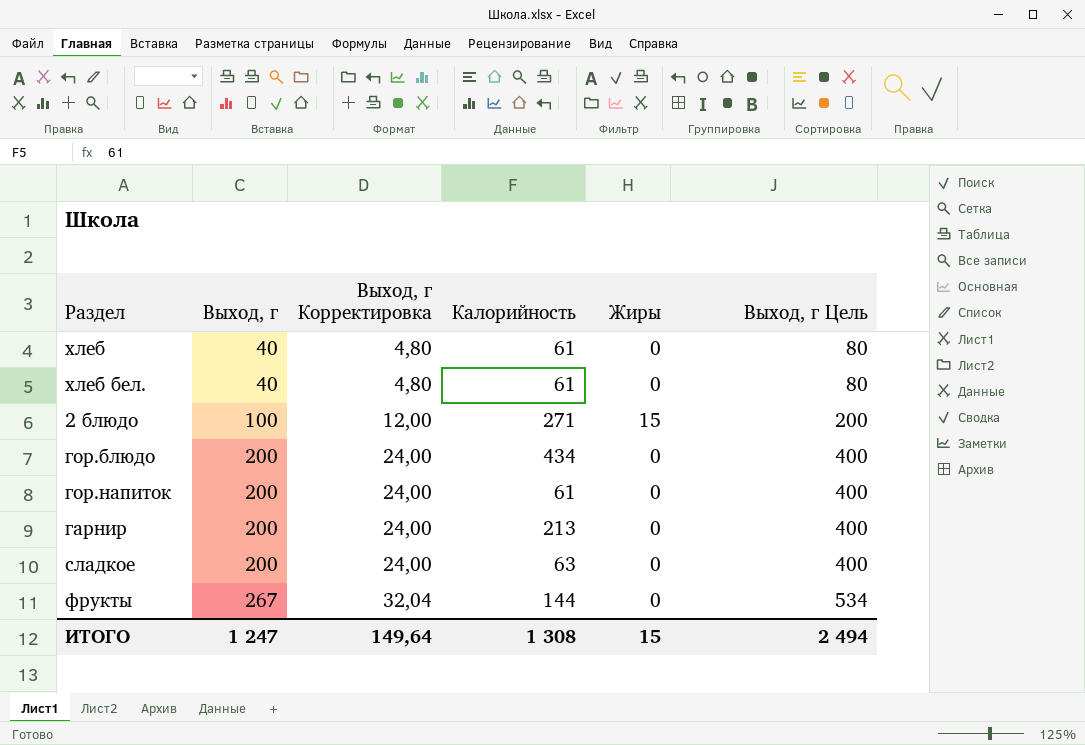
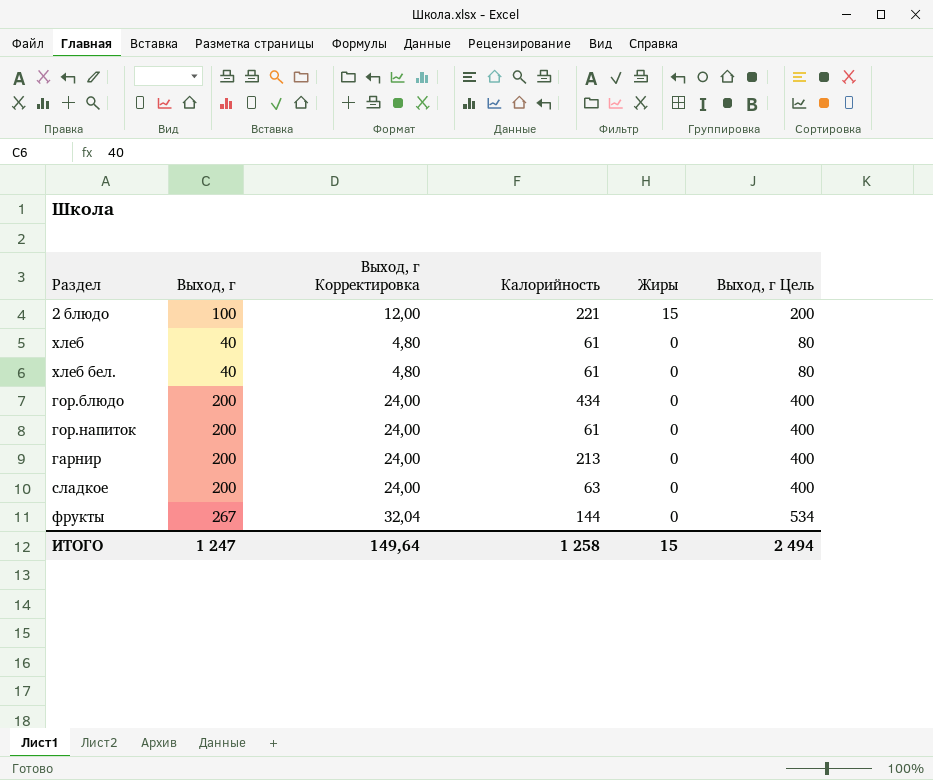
row order: Выход, г ascending -> Жиры descending
2 блюдо | Калорийность: 271 -> 221
ИТОГО | Калорийность: 1 308 -> 1 258

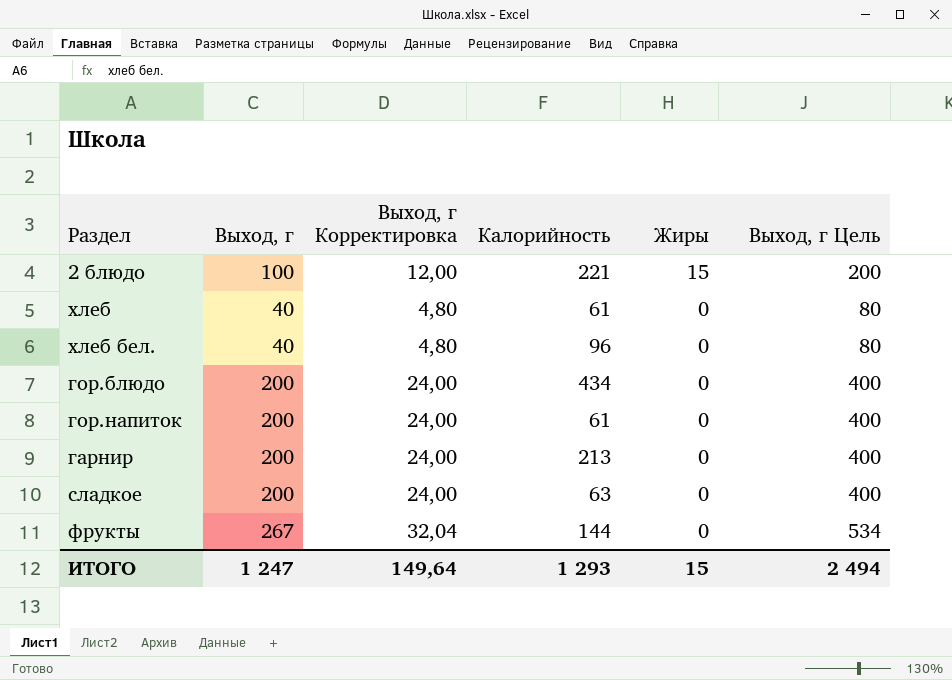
хлеб бел. | Калорийность: 61 -> 96
ИТОГО | Калорийность: 1 258 -> 1 293

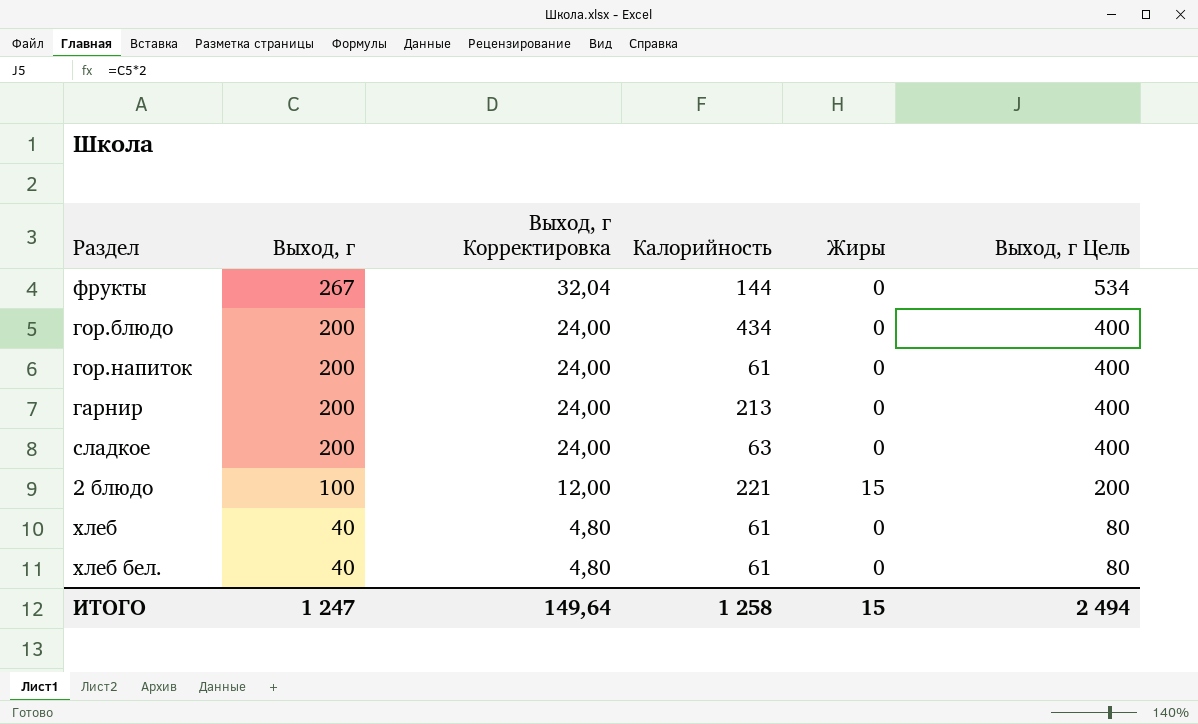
row order: Жиры descending -> Выход, г descending
хлеб бел. | Калорийность: 96 -> 61
ИТОГО | Калорийность: 1 293 -> 1 258

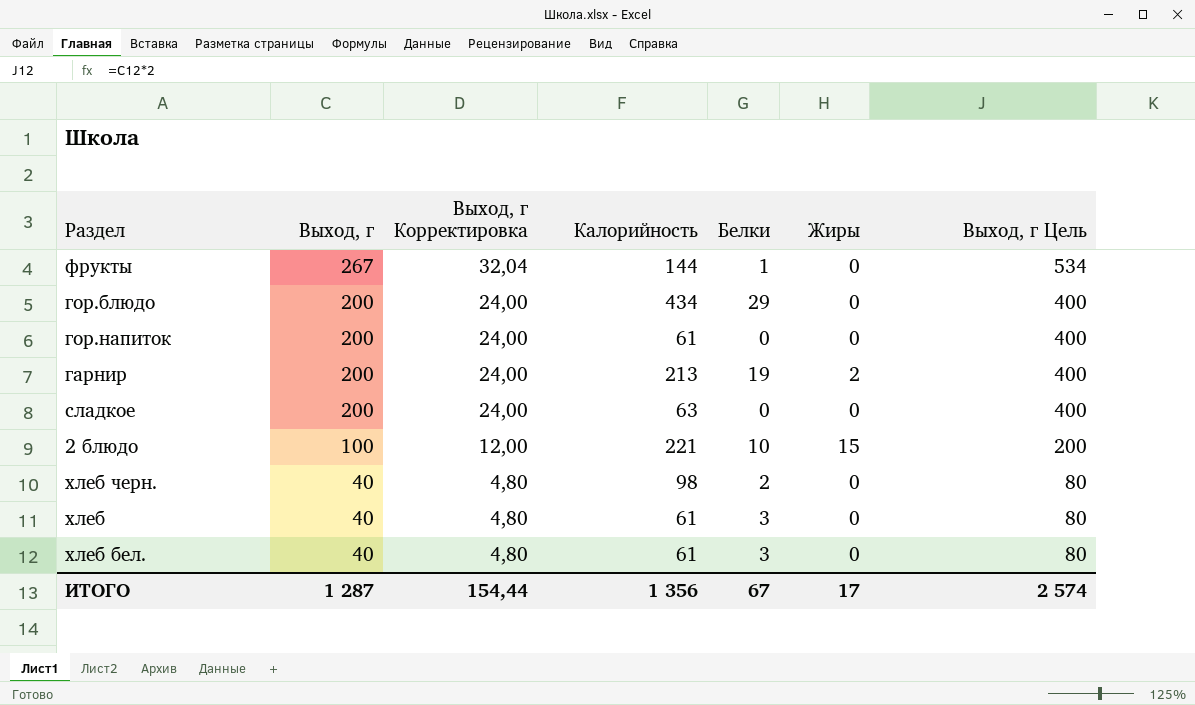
column Белки | position: none -> 5
гарнир | Жиры: 0 -> 2
row хлеб черн.: none -> 40 | 4,80 | 98 | 2 | 0 | 80
ИТОГО | Выход, г: 1 247 -> 1 287
ИТОГО | Выход, г Корректировка: 149,64 -> 154,44
ИТОГО | Калорийность: 1 258 -> 1 356
ИТОГО | Жиры: 15 -> 17
ИТОГО | Выход, г Цель: 2 494 -> 2 574

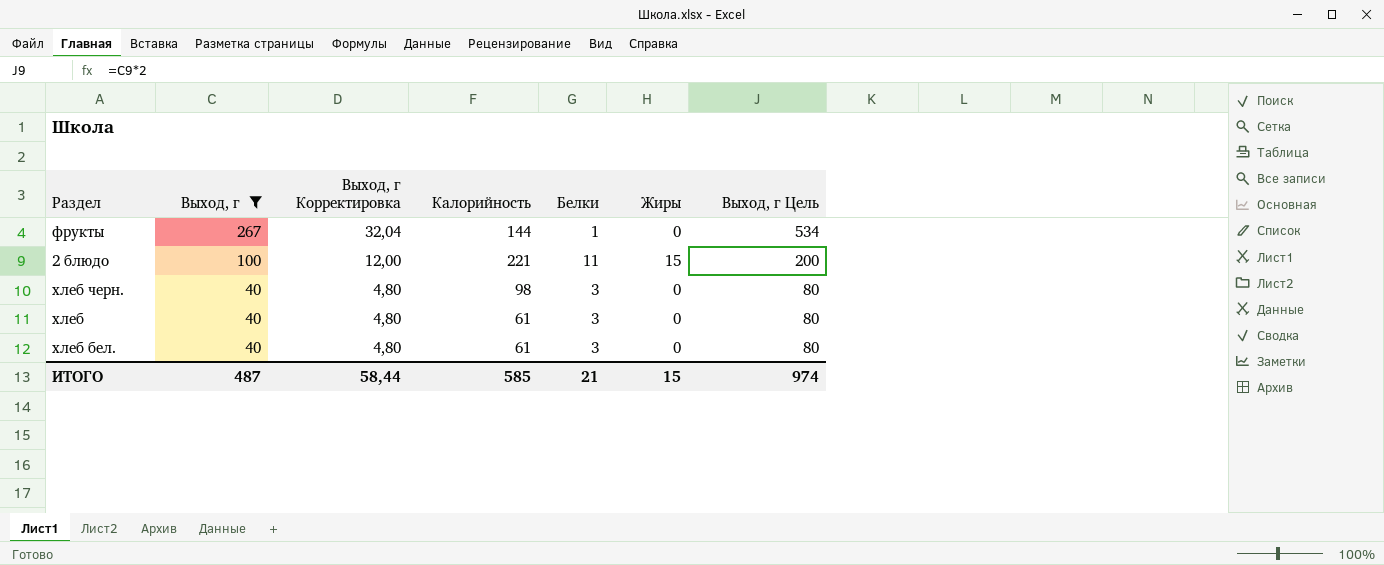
filter: none -> Выход, г != 200
2 блюдо | Белки: 10 -> 11
хлеб черн. | Белки: 2 -> 3
ИТОГО | Выход, г: 1 287 -> 487
ИТОГО | Выход, г Корректировка: 154,44 -> 58,44
ИТОГО | Калорийность: 1 356 -> 585
ИТОГО | Белки: 67 -> 21
ИТОГО | Жиры: 17 -> 15
ИТОГО | Выход, г Цель: 2 574 -> 974

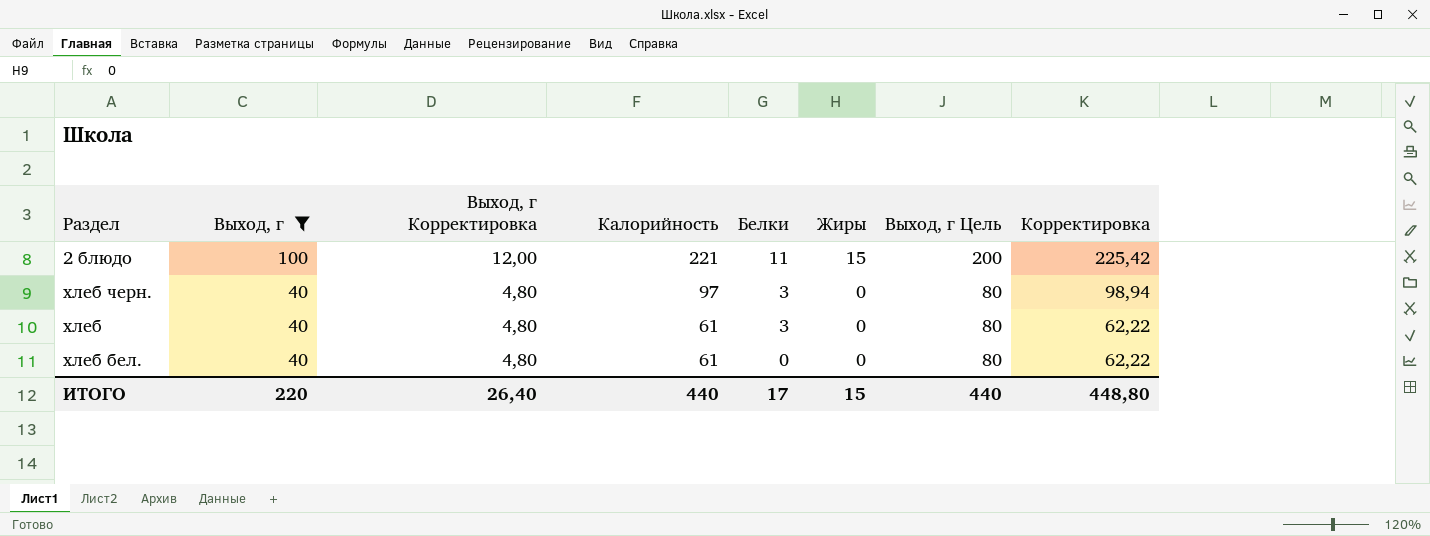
column Корректировка | formula: none -> [Калорийность] * 1,02
row фрукты: 267 | 32,04 | 144 | 1 | 0 | 534 -> none
хлеб черн. | Калорийность: 98 -> 97
хлеб бел. | Белки: 3 -> 0
ИТОГО | Выход, г: 487 -> 220
ИТОГО | Выход, г Корректировка: 58,44 -> 26,40
ИТОГО | Калорийность: 585 -> 440
ИТОГО | Белки: 21 -> 17
ИТОГО | Выход, г Цель: 974 -> 440

